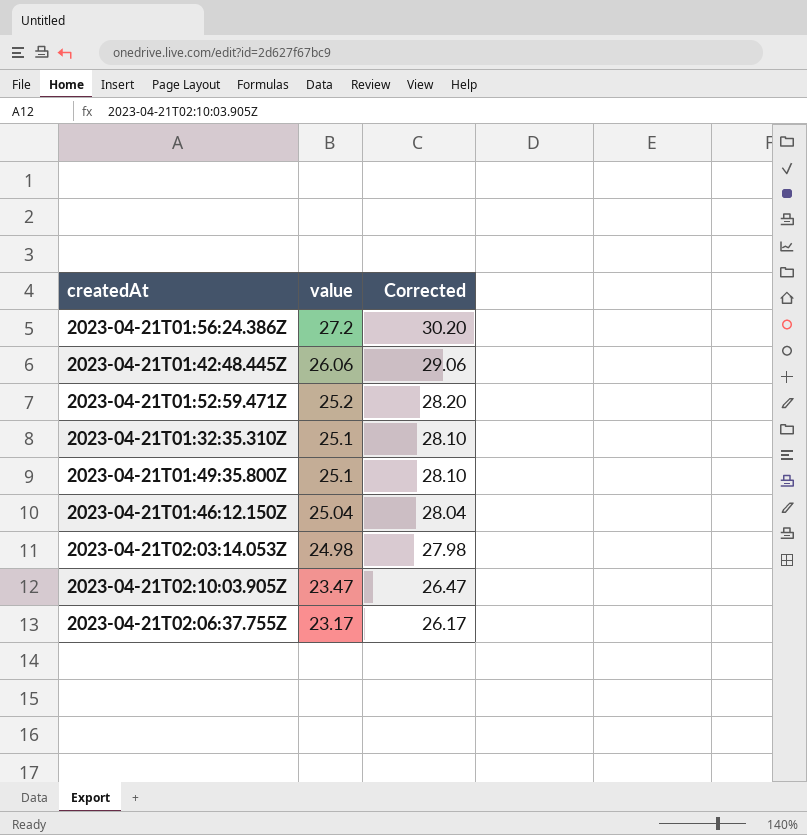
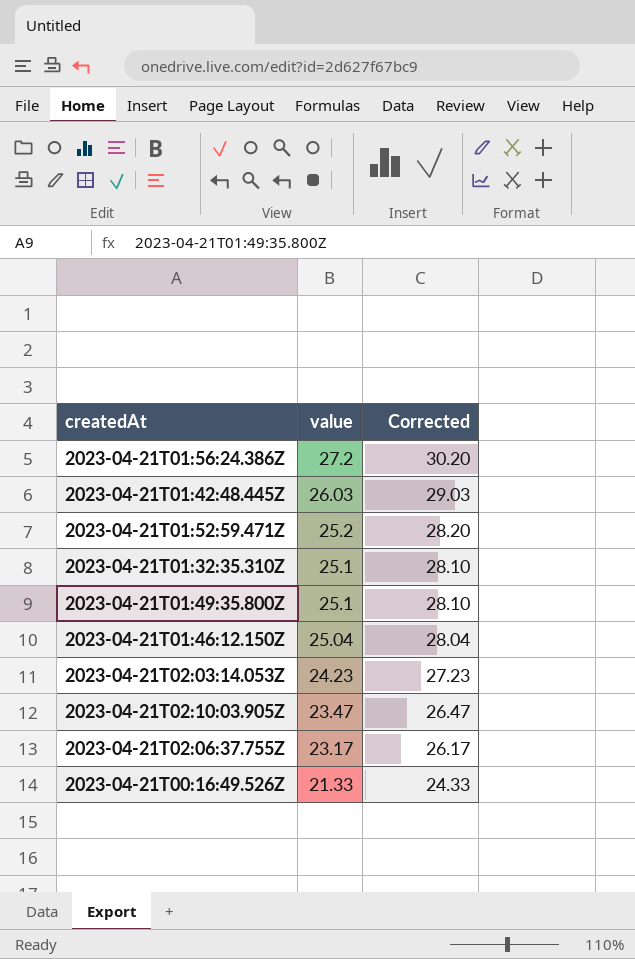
2023-04-21T01:42:48.445Z | value: 26.06 -> 26.03
2023-04-21T01:42:48.445Z | Corrected: 29.06 -> 29.03
2023-04-21T02:03:14.053Z | value: 24.98 -> 24.23
2023-04-21T02:03:14.053Z | Corrected: 27.98 -> 27.23
row 2023-04-21T00:16:49.526Z: none -> 21.33 | 24.33

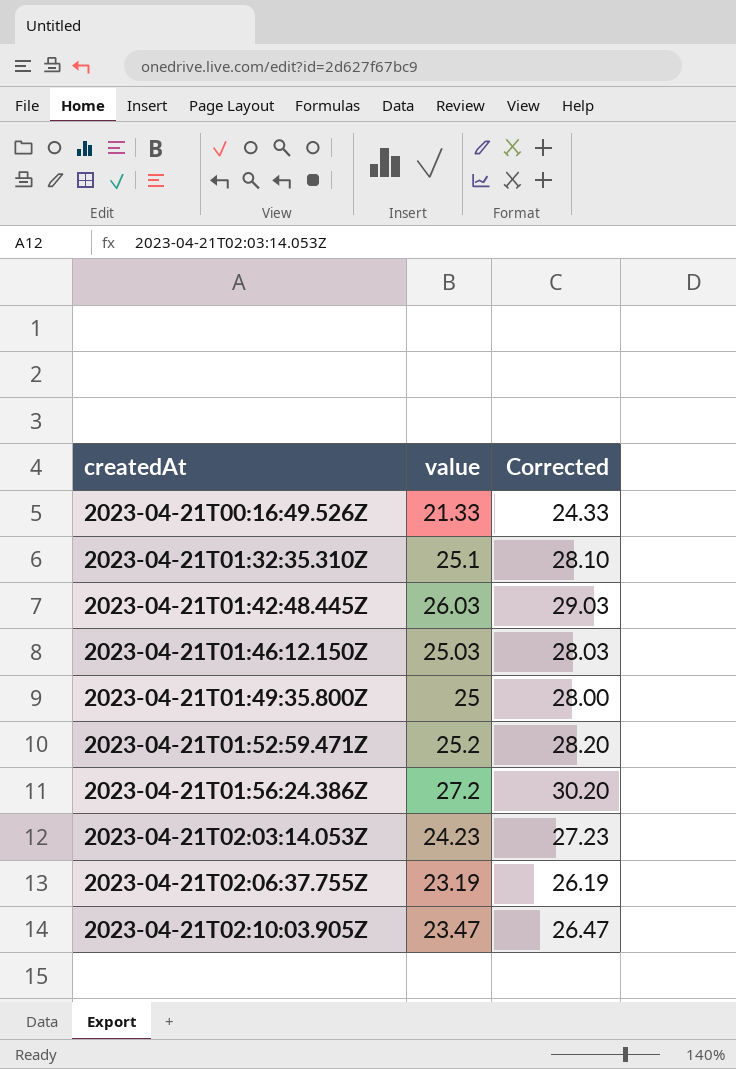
row order: value descending -> createdAt ascending
2023-04-21T01:46:12.150Z | value: 25.04 -> 25.03
2023-04-21T01:46:12.150Z | Corrected: 28.04 -> 28.03
2023-04-21T01:49:35.800Z | value: 25.1 -> 25
2023-04-21T01:49:35.800Z | Corrected: 28.10 -> 28.00
2023-04-21T02:06:37.755Z | value: 23.17 -> 23.19
2023-04-21T02:06:37.755Z | Corrected: 26.17 -> 26.19

